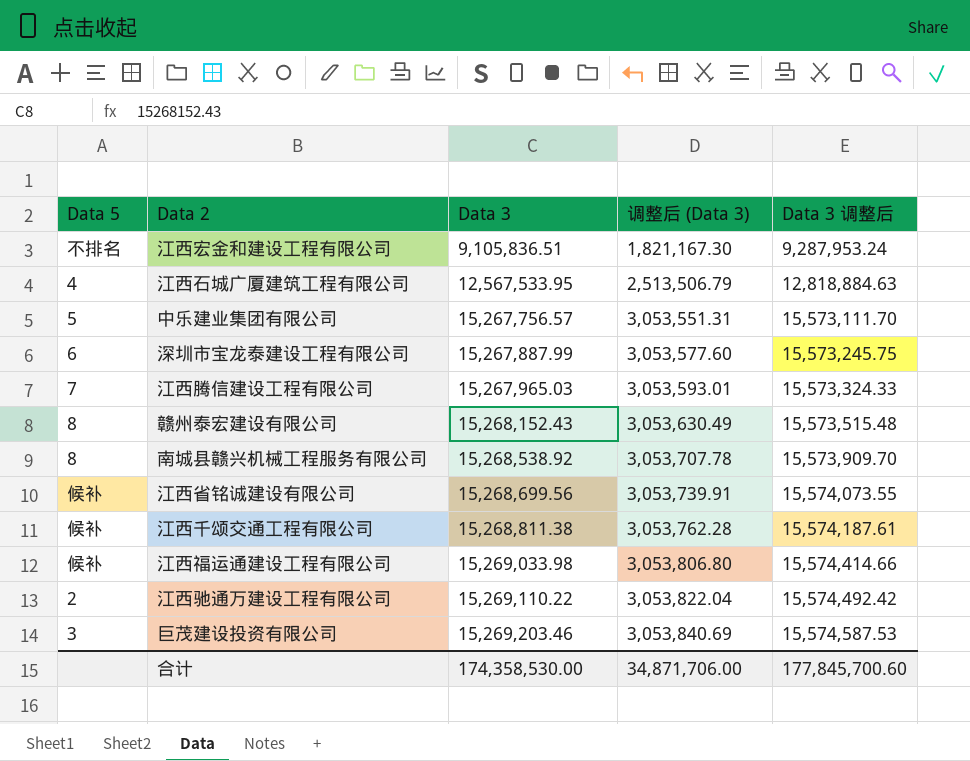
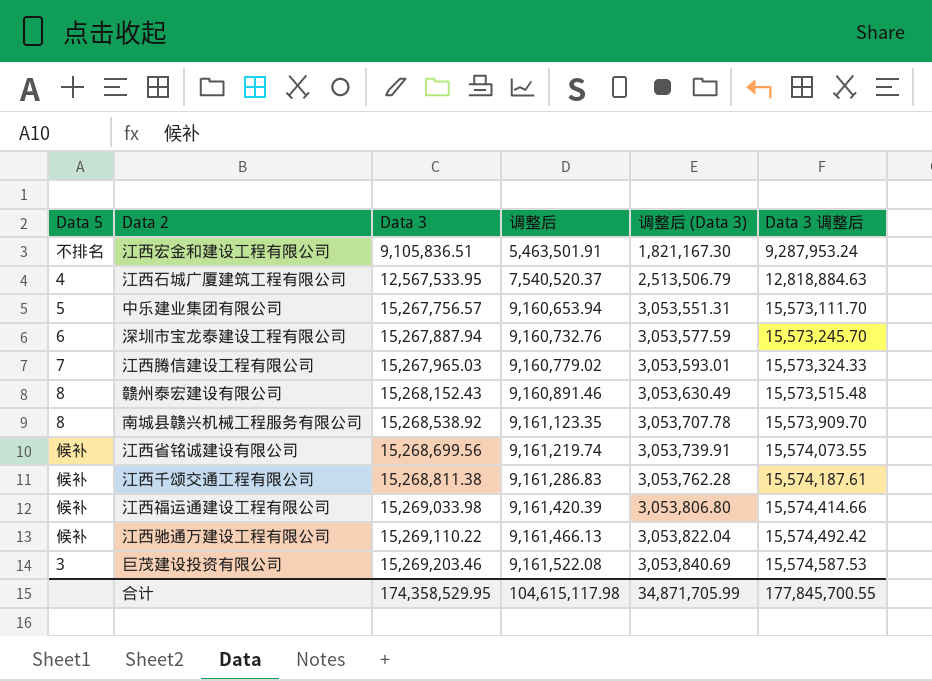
column 调整后 | formula: none -> [Data 3] * 0.6
深圳市宝龙泰建设工程有限公司 | Data 3: 15,267,887.99 -> 15,267,887.94
深圳市宝龙泰建设工程有限公司 | 调整后 (Data 3): 3,053,577.60 -> 3,053,577.59
深圳市宝龙泰建设工程有限公司 | Data 3 调整后: 15,573,245.75 -> 15,573,245.70
江西驰通万建设工程有限公司 | Data 5: 2 -> 候补
合计 | Data 3: 174,358,530.00 -> 174,358,529.95
合计 | 调整后 (Data 3): 34,871,706.00 -> 34,871,705.99
合计 | Data 3 调整后: 177,845,700.60 -> 177,845,700.55

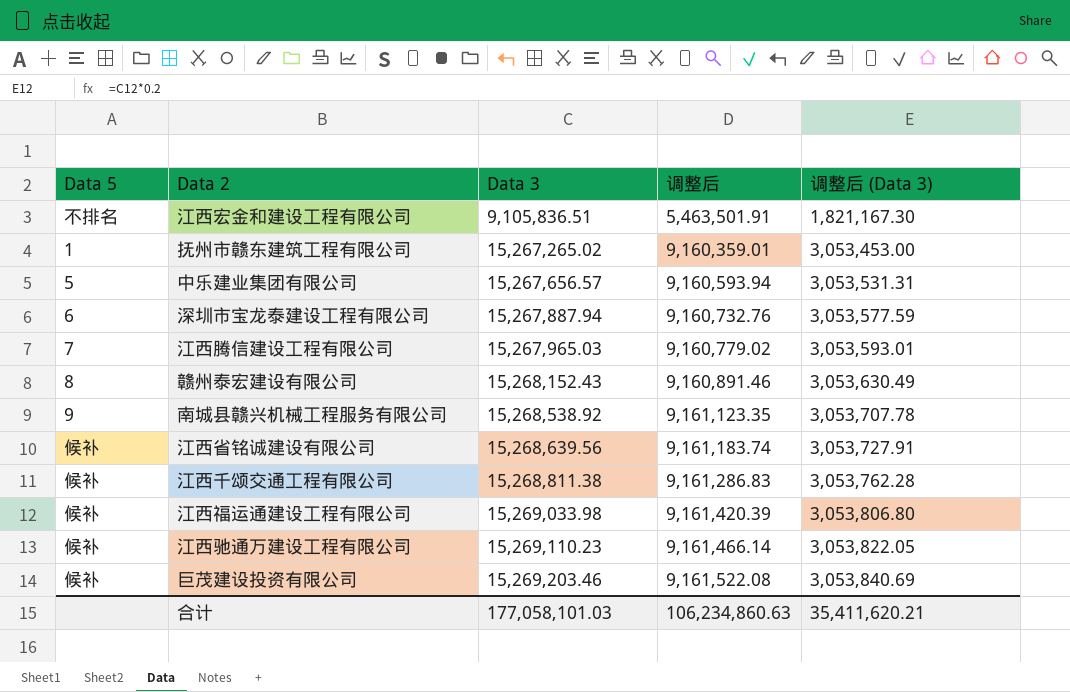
column Data 3 调整后 | formula: [Data 3] * 1.02 -> none
row 江西石城广厦建筑工程有限公司: 4 | 12,567,533.95 | 7,540,520.37 | 2,513,506.79 | 12,818,884.63 -> none
row 抚州市赣东建筑工程有限公司: none -> 1 | 15,267,265.02 | 9,160,359.01 | 3,053,453.00
中乐建业集团有限公司 | Data 3: 15,267,756.57 -> 15,267,656.57
中乐建业集团有限公司 | 调整后: 9,160,653.94 -> 9,160,593.94
中乐建业集团有限公司 | 调整后 (Data 3): 3,053,551.31 -> 3,053,531.31
南城县赣兴机械工程服务有限公司 | Data 5: 8 -> 9
江西省铭诚建设有限公司 | Data 3: 15,268,699.56 -> 15,268,639.56
江西省铭诚建设有限公司 | 调整后: 9,161,219.74 -> 9,161,183.74
江西省铭诚建设有限公司 | 调整后 (Data 3): 3,053,739.91 -> 3,053,727.91
江西驰通万建设工程有限公司 | Data 3: 15,269,110.22 -> 15,269,110.23
江西驰通万建设工程有限公司 | 调整后: 9,161,466.13 -> 9,161,466.14
江西驰通万建设工程有限公司 | 调整后 (Data 3): 3,053,822.04 -> 3,053,822.05
巨茂建设投资有限公司 | Data 5: 3 -> 候补
合计 | Data 3: 174,358,529.95 -> 177,058,101.03
合计 | 调整后: 104,615,117.98 -> 106,234,860.63
合计 | 调整后 (Data 3): 34,871,705.99 -> 35,411,620.21

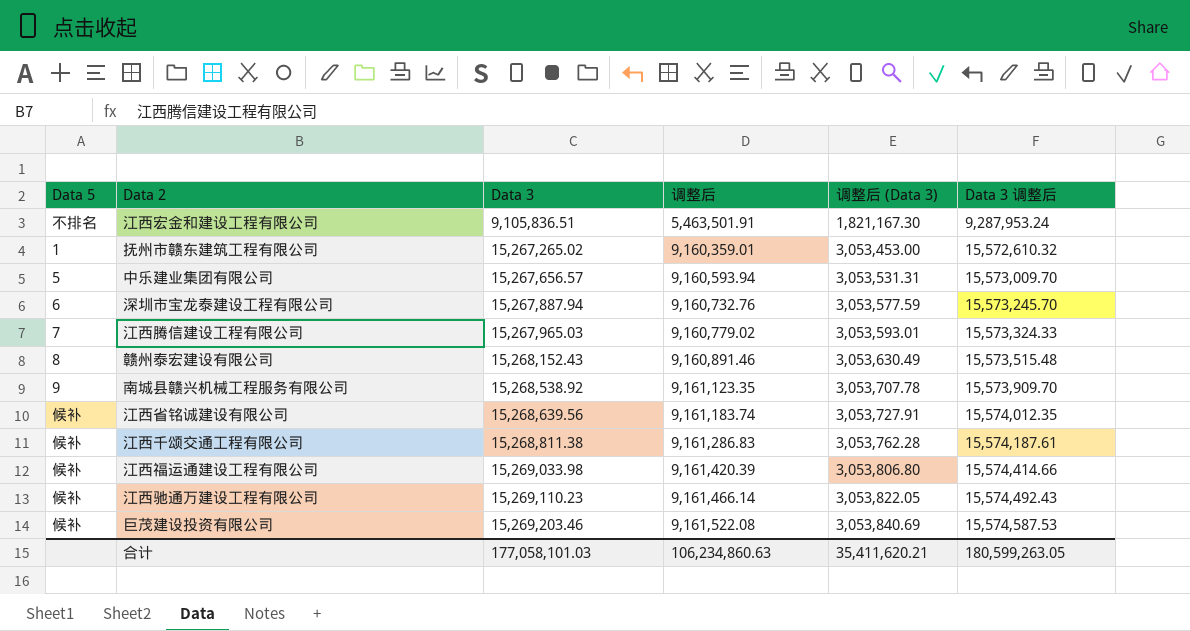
column Data 3 调整后 | formula: none -> [Data 3] * 1.02

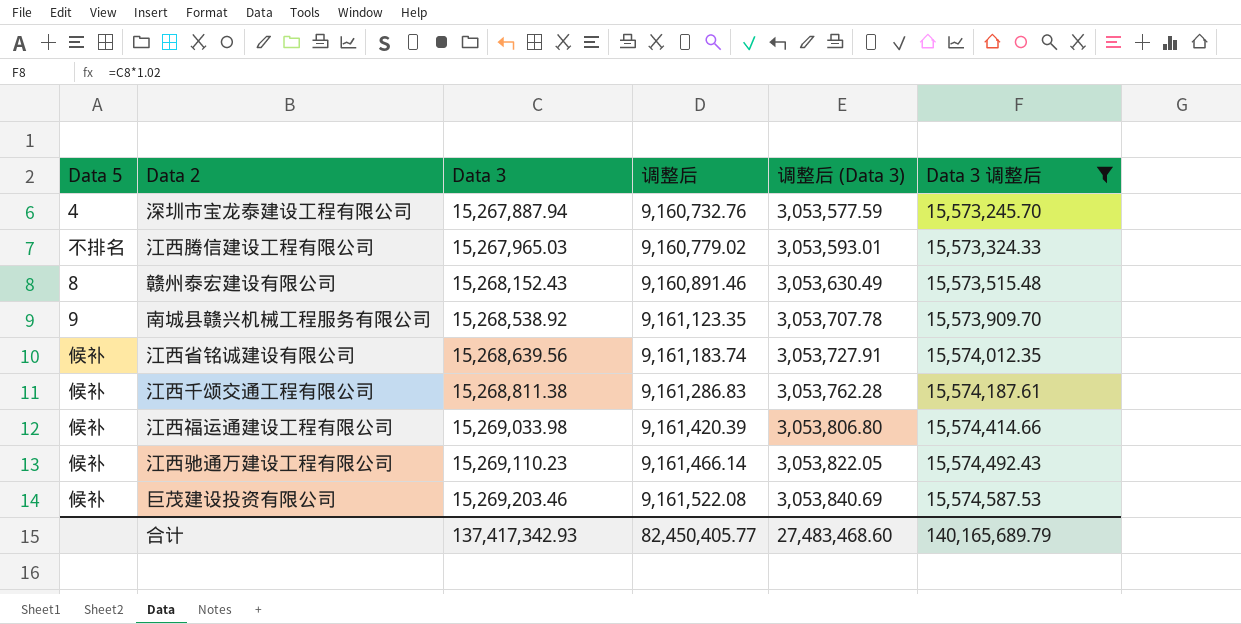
filter: none -> Data 3 调整后 >= 15,573,245.70
深圳市宝龙泰建设工程有限公司 | Data 5: 6 -> 4
江西腾信建设工程有限公司 | Data 5: 7 -> 不排名
合计 | Data 3: 177,058,101.03 -> 137,417,342.93
合计 | 调整后: 106,234,860.63 -> 82,450,405.77
合计 | 调整后 (Data 3): 35,411,620.21 -> 27,483,468.60
合计 | Data 3 调整后: 180,599,263.05 -> 140,165,689.79

